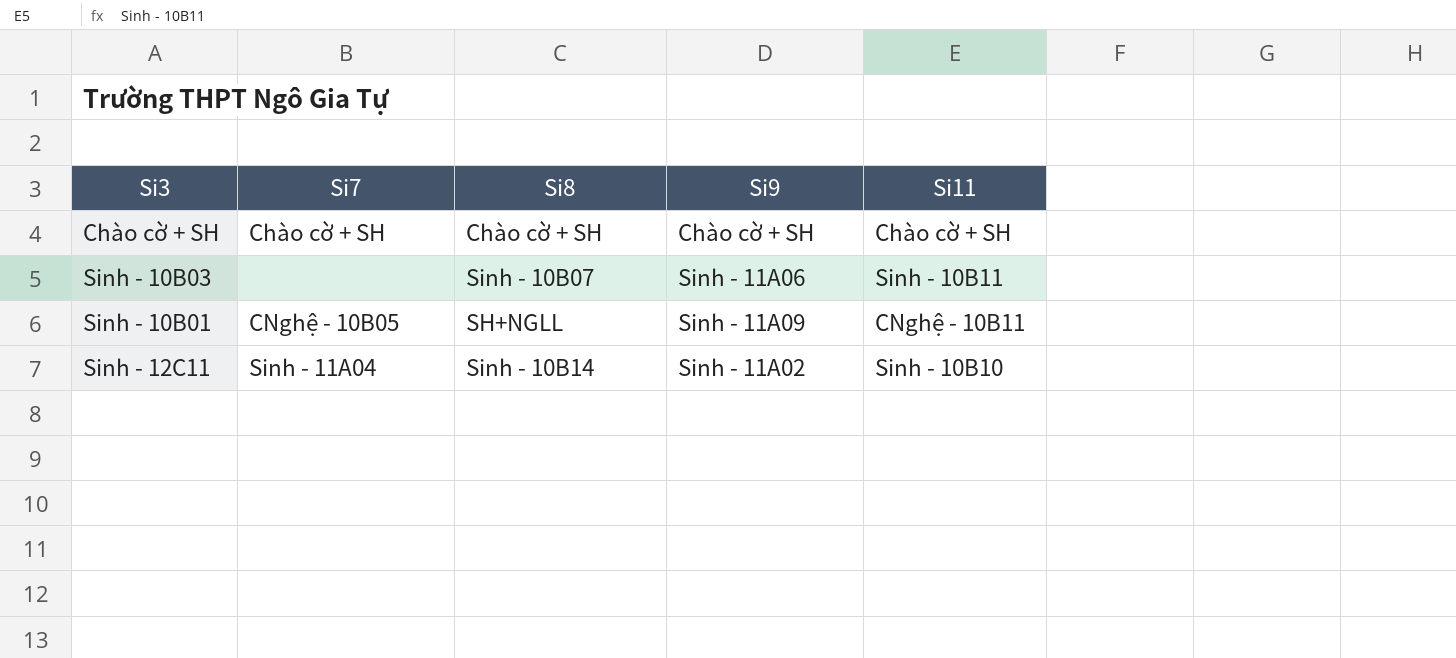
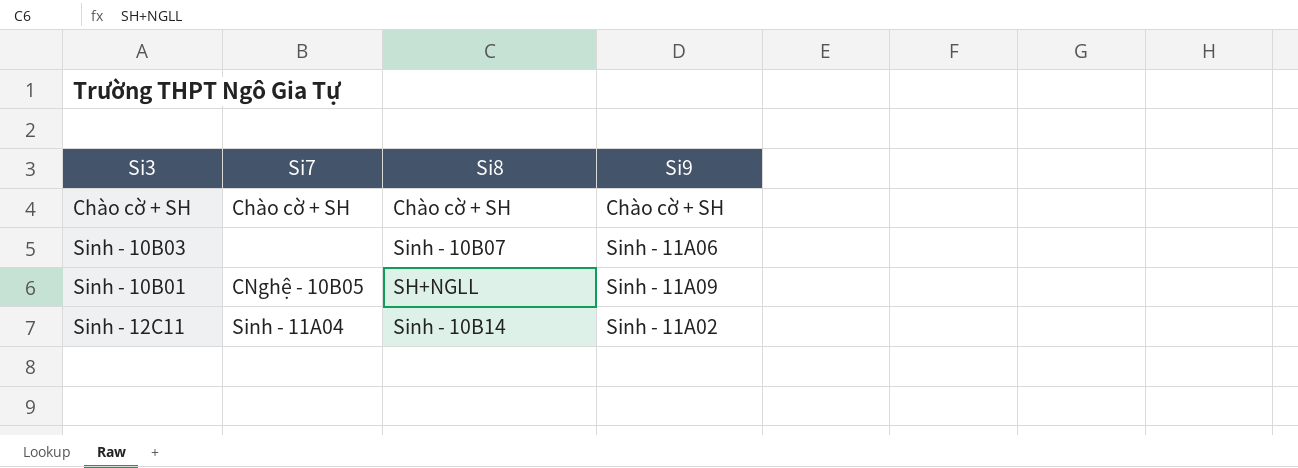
column Si11 | position: 5 -> none

